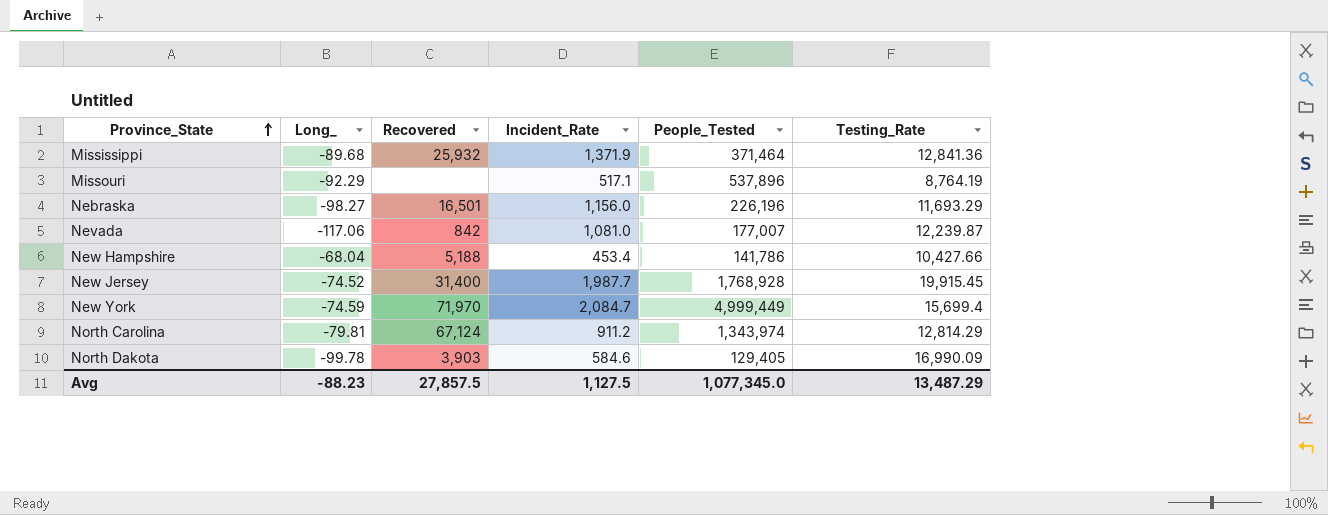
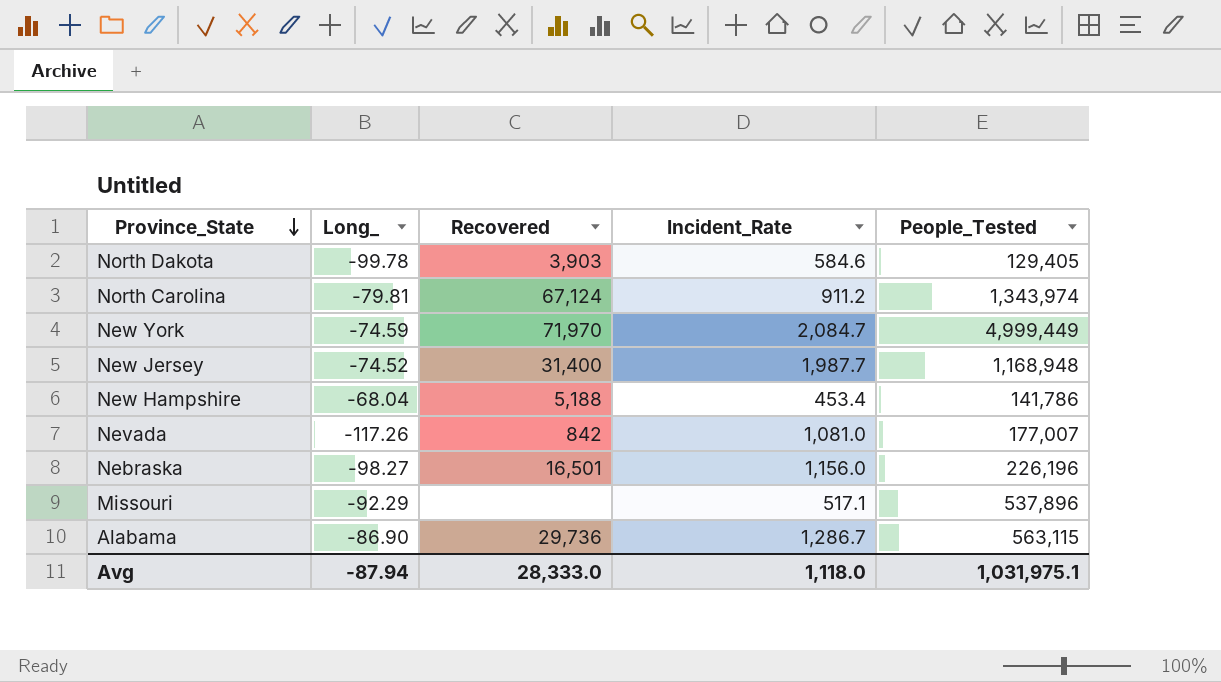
row order: Province_State ascending -> Province_State descending
column Testing_Rate | position: 6 -> none
row Mississippi: -89.68 | 25,932 | 1,371.9 | 371,464 | 12,841.36 -> none
New Jersey | People_Tested: 1,768,928 -> 1,168,948
Nevada | Long_: -117.06 -> -117.26
row Alabama: none -> -86.90 | 29,736 | 1,286.7 | 563,115
Avg | Long_: -88.23 -> -87.94
Avg | Recovered: 27,857.5 -> 28,333.0
Avg | Incident_Rate: 1,127.5 -> 1,118.0
Avg | People_Tested: 1,077,345.0 -> 1,031,975.1

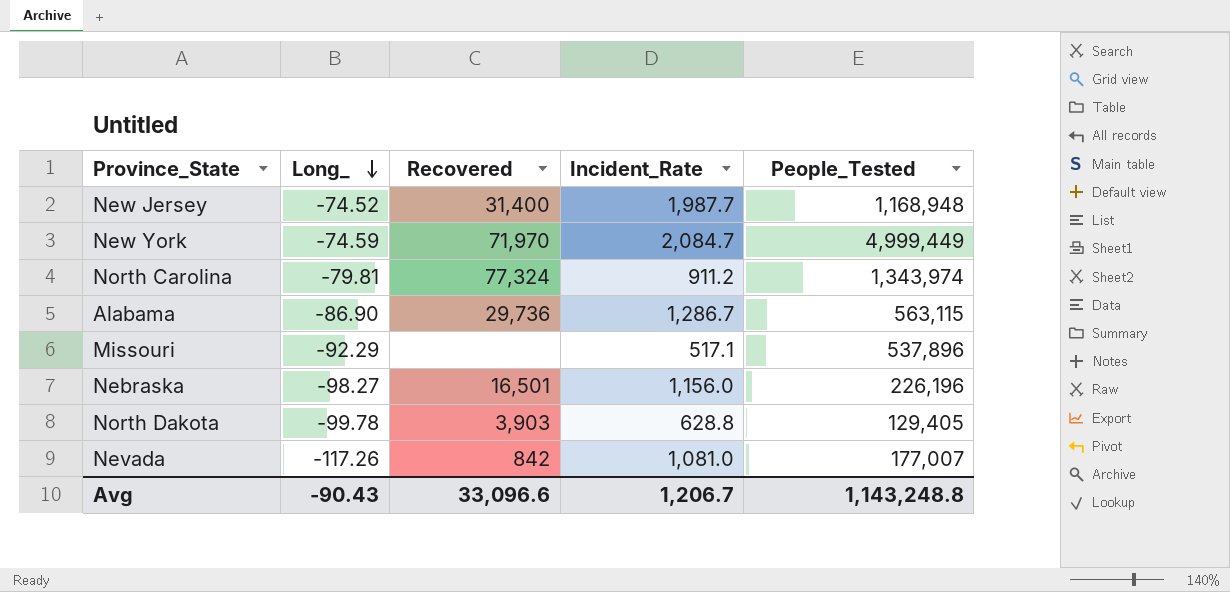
row order: Province_State descending -> Long_ descending
row New Hampshire: -68.04 | 5,188 | 453.4 | 141,786 -> none
North Carolina | Recovered: 67,124 -> 77,324
North Dakota | Incident_Rate: 584.6 -> 628.8
Avg | Long_: -87.94 -> -90.43
Avg | Recovered: 28,333.0 -> 33,096.6
Avg | Incident_Rate: 1,118.0 -> 1,206.7
Avg | People_Tested: 1,031,975.1 -> 1,143,248.8

